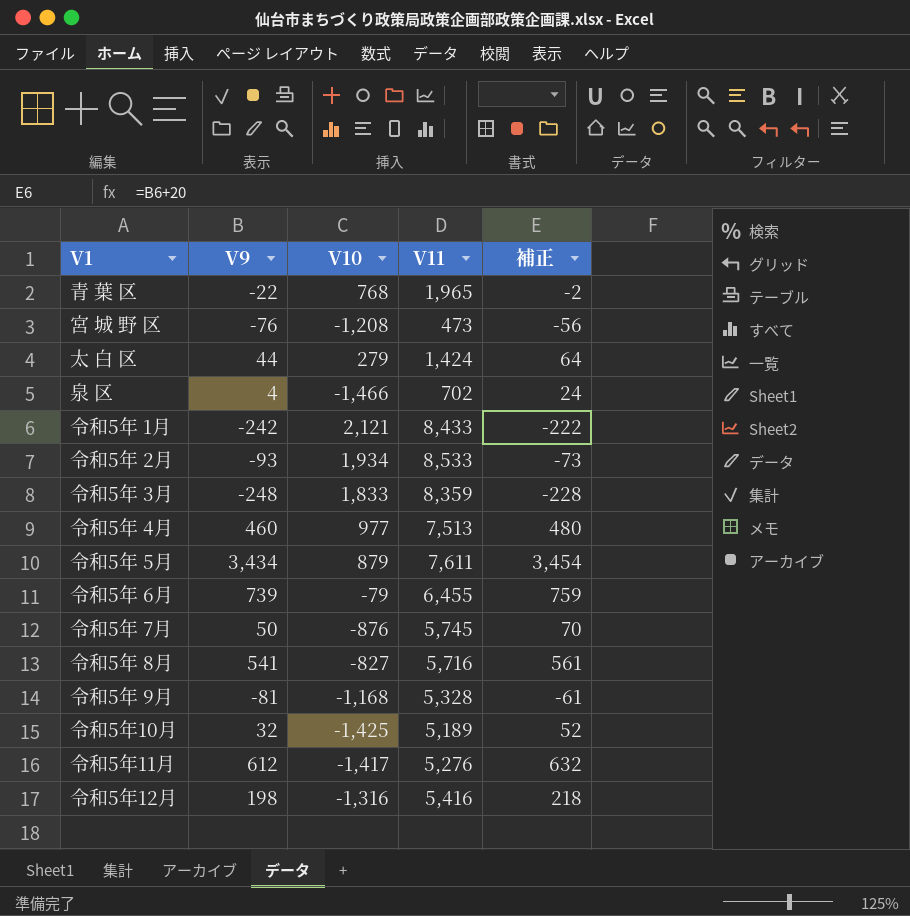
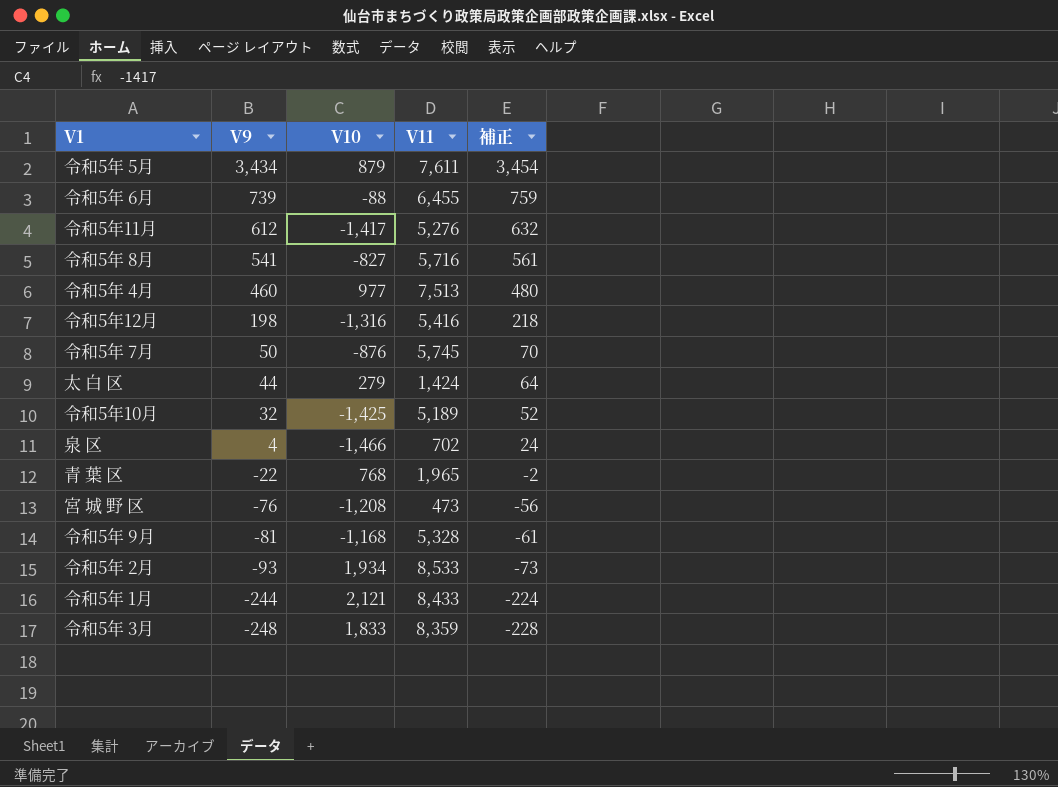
row order: none -> V9 descending
令和5年 6月 | V10: -79 -> -88
令和5年 1月 | V9: -242 -> -244
令和5年 1月 | 補正: -222 -> -224

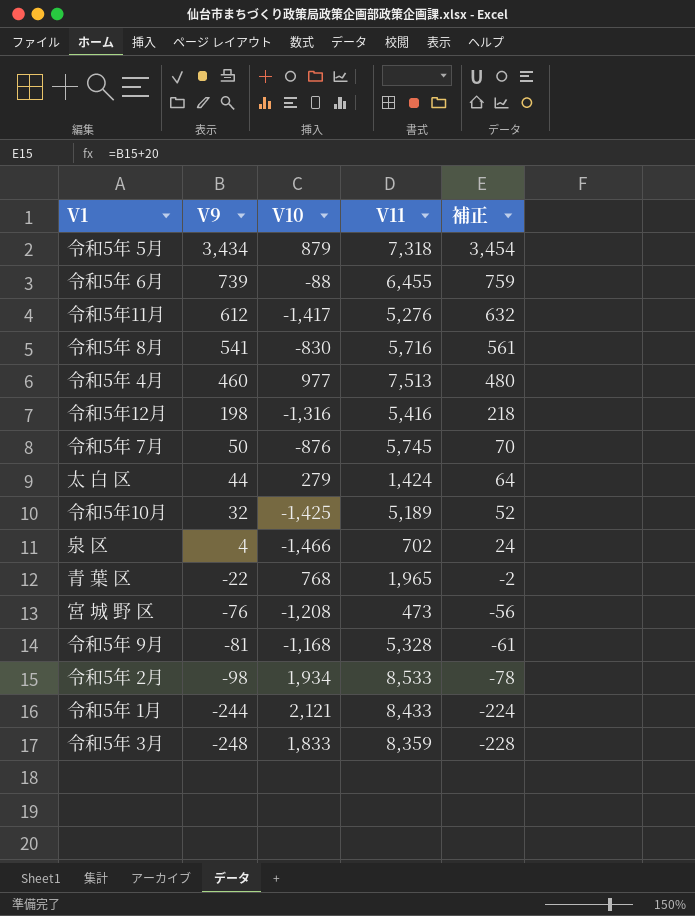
令和5年 5月 | V11: 7,611 -> 7,318
令和5年 8月 | V10: -827 -> -830
令和5年 2月 | V9: -93 -> -98
令和5年 2月 | 補正: -73 -> -78

